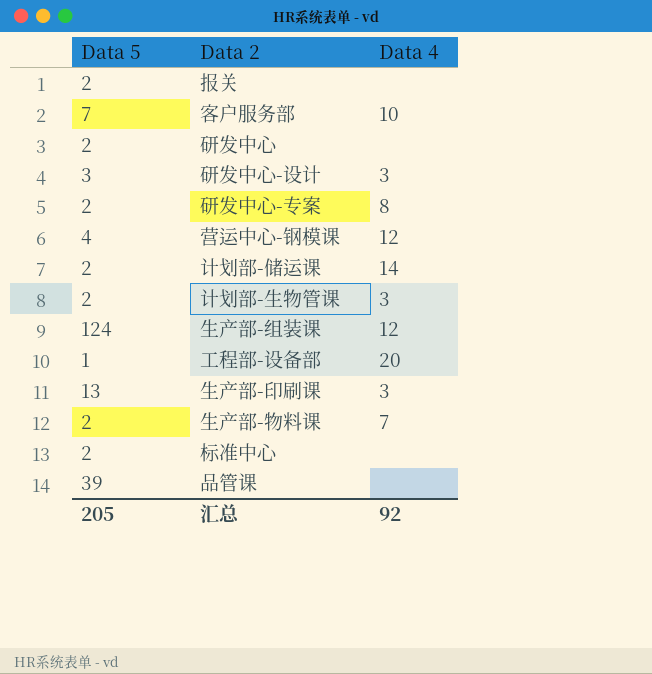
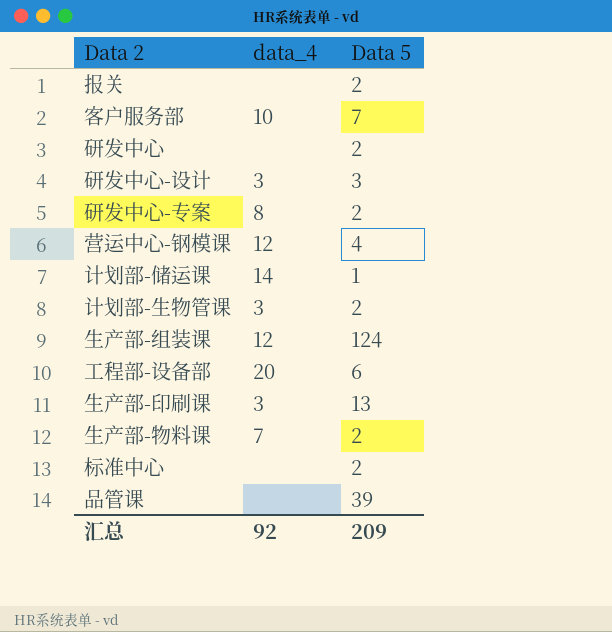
column name: Data 4 -> data_4
column Data 5 | position: 1 -> 3
计划部-储运课 | Data 5: 2 -> 1
工程部-设备部 | Data 5: 1 -> 6
汇总 | Data 5: 205 -> 209

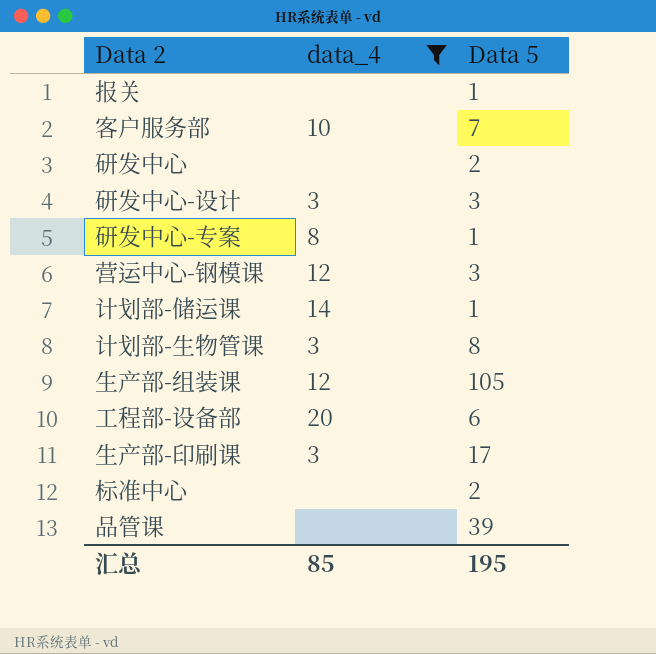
filter: none -> data_4 != 7
报关 | Data 5: 2 -> 1
研发中心-专案 | Data 5: 2 -> 1
营运中心-钢模课 | Data 5: 4 -> 3
计划部-生物管课 | Data 5: 2 -> 8
生产部-组装课 | Data 5: 124 -> 105
生产部-印刷课 | Data 5: 13 -> 17
汇总 | data_4: 92 -> 85
汇总 | Data 5: 209 -> 195

